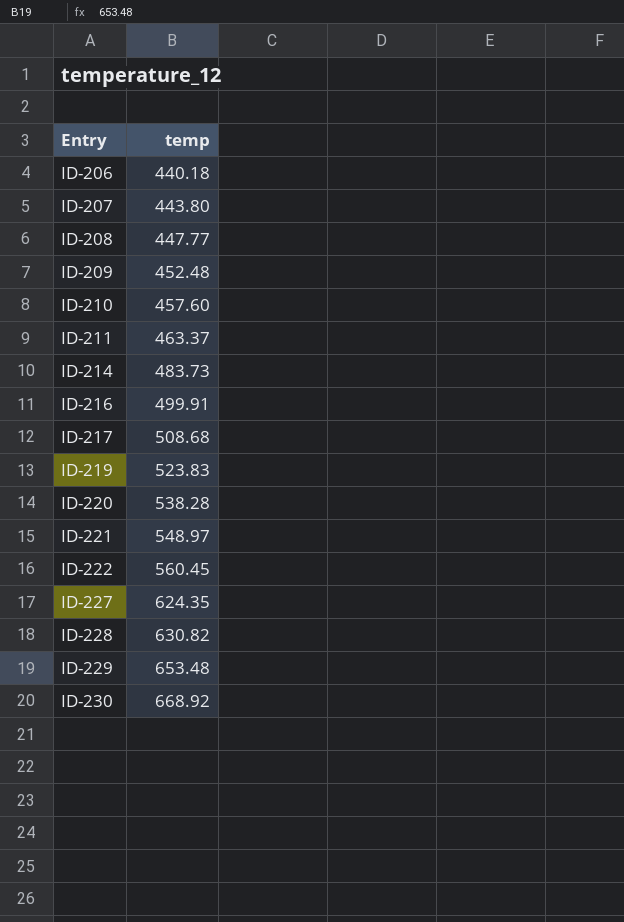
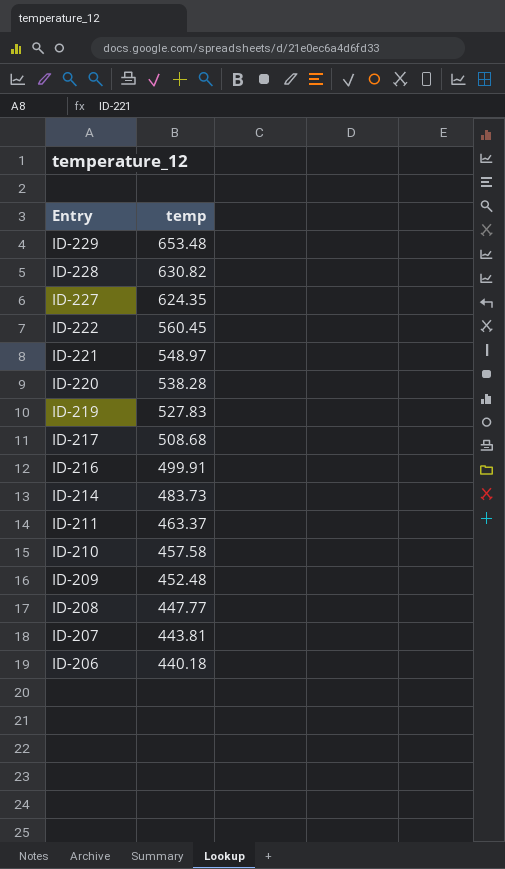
row order: Entry ascending -> Entry descending
row ID-230: 668.92 -> none
ID-219 | temp: 523.83 -> 527.83
ID-210 | temp: 457.60 -> 457.58
ID-207 | temp: 443.80 -> 443.81

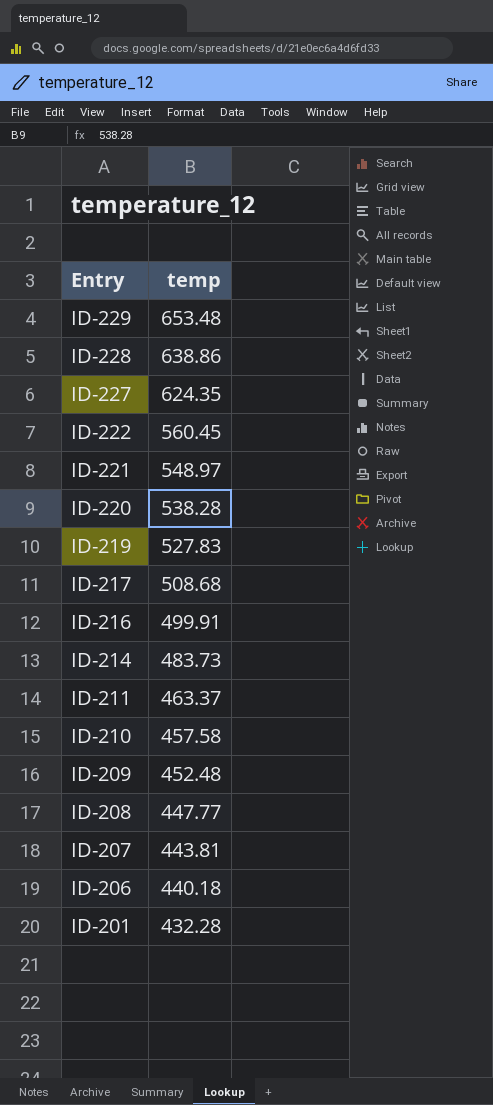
ID-228 | temp: 630.82 -> 638.86
row ID-201: none -> 432.28

